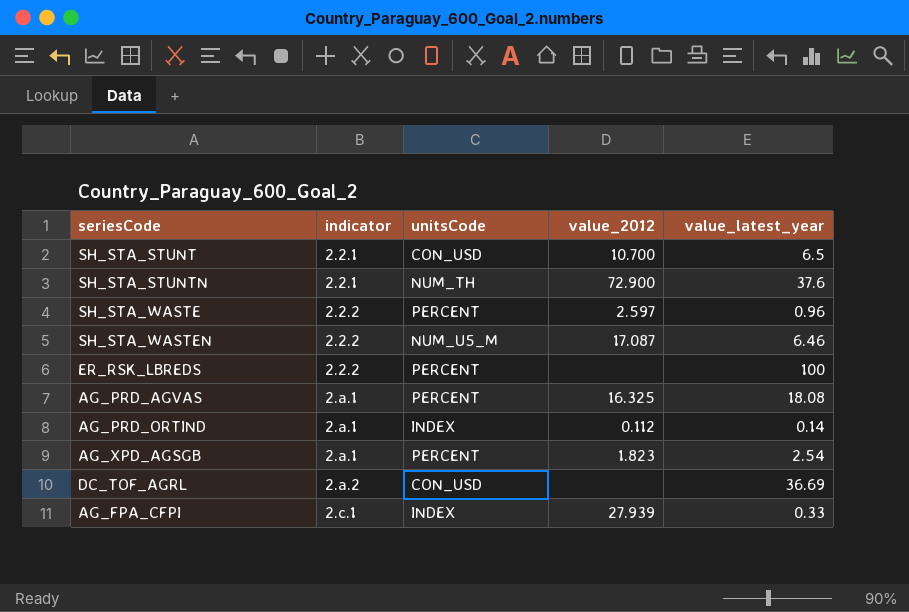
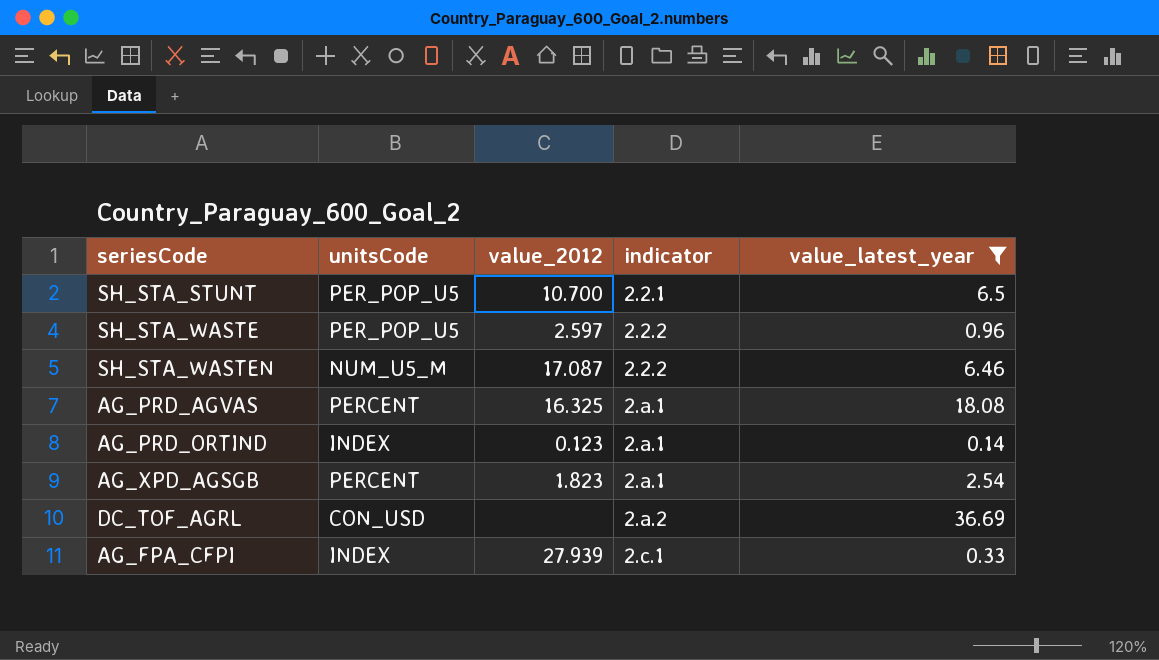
filter: none -> value_latest_year <= 36.69
column indicator | position: 2 -> 4
SH_STA_STUNT | unitsCode: CON_USD -> PER_POP_U5
SH_STA_WASTE | unitsCode: PERCENT -> PER_POP_U5
AG_PRD_ORTIND | value_2012: 0.112 -> 0.123

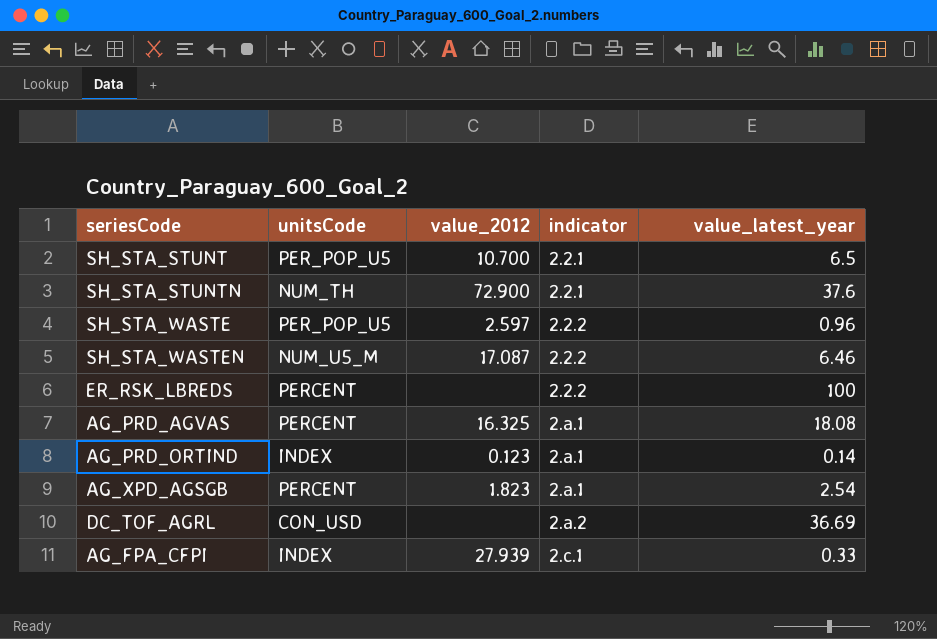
filter: value_latest_year <= 36.69 -> none

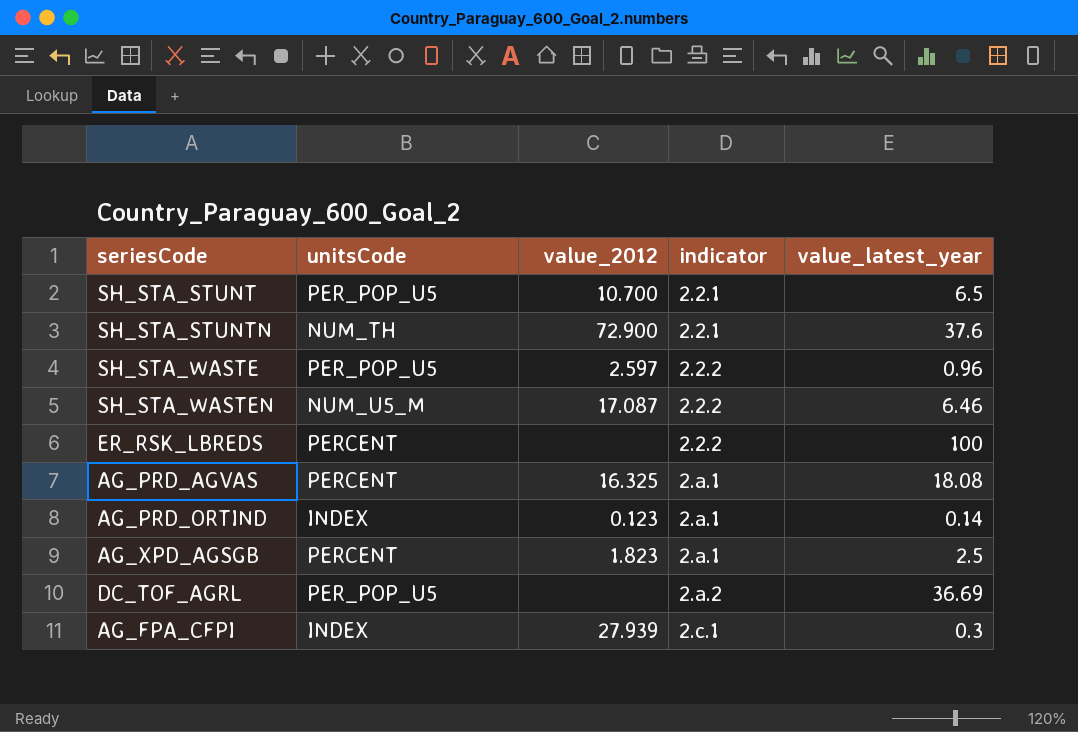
AG_XPD_AGSGB | value_latest_year: 2.54 -> 2.5
DC_TOF_AGRL | unitsCode: CON_USD -> PER_POP_U5
AG_FPA_CFPI | value_latest_year: 0.33 -> 0.3

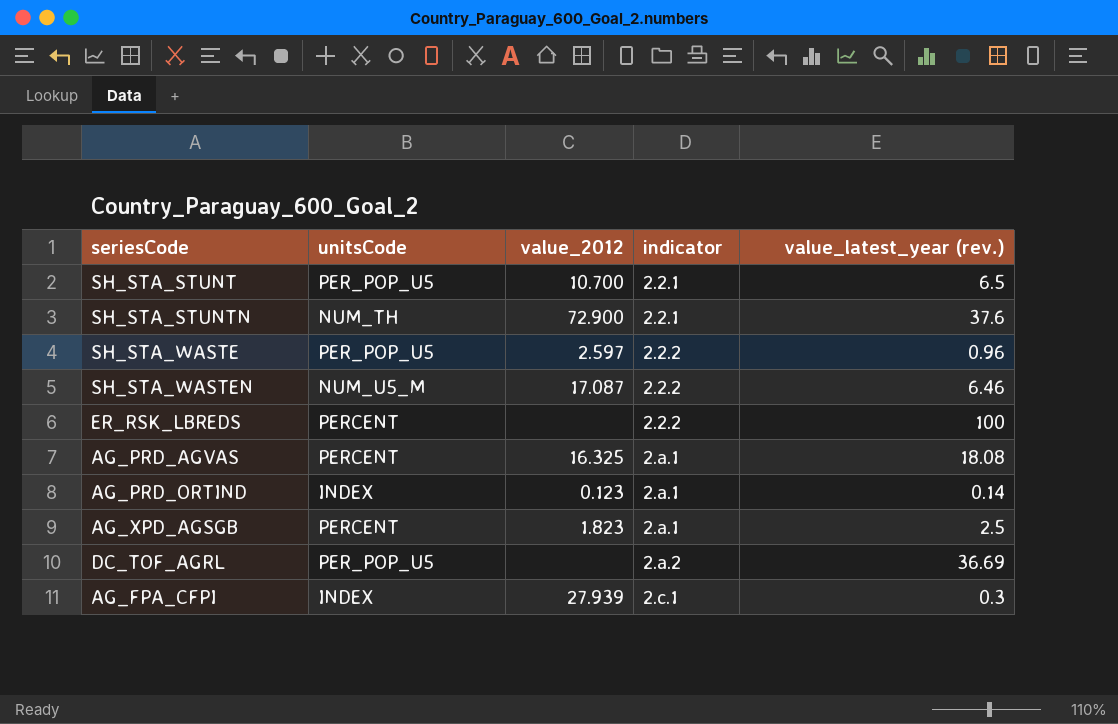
column name: value_latest_year -> value_latest_year (rev.)

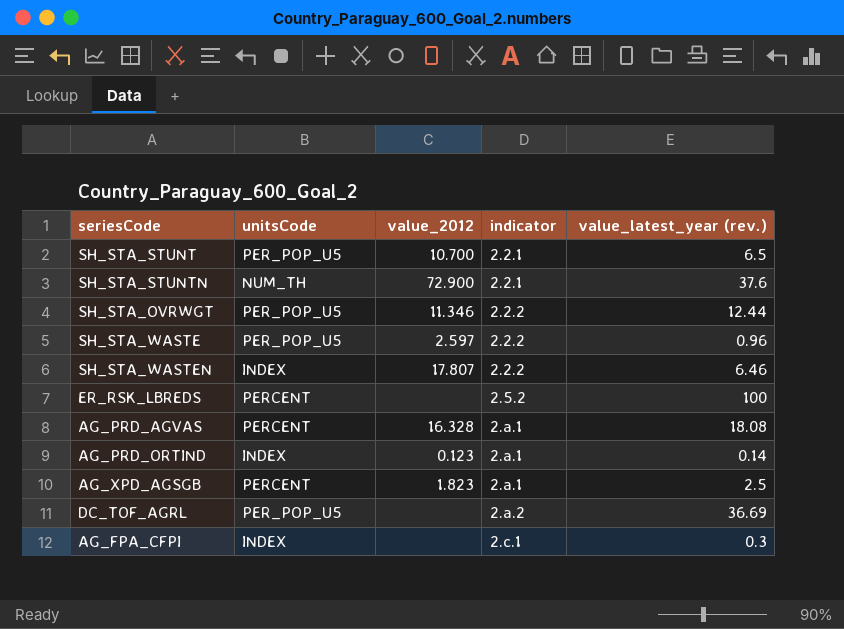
row SH_STA_OVRWGT: none -> PER_POP_U5 | 11.346 | 2.2.2 | 12.44
SH_STA_WASTEN | unitsCode: NUM_U5_M -> INDEX
SH_STA_WASTEN | value_2012: 17.087 -> 17.807
ER_RSK_LBREDS | indicator: 2.2.2 -> 2.5.2
AG_PRD_AGVAS | value_2012: 16.325 -> 16.328
AG_FPA_CFPI | value_2012: 27.939 -> none

